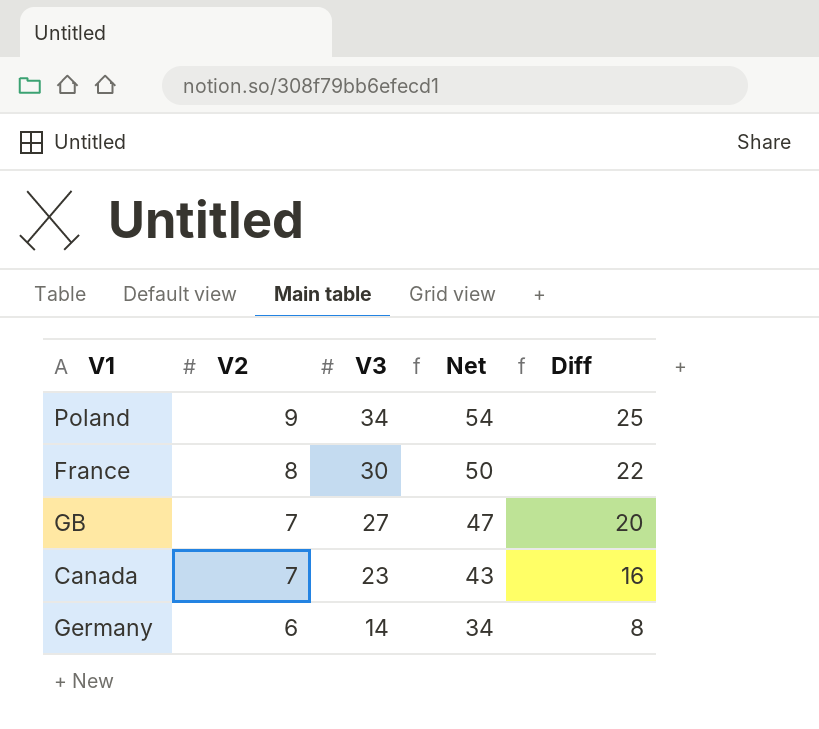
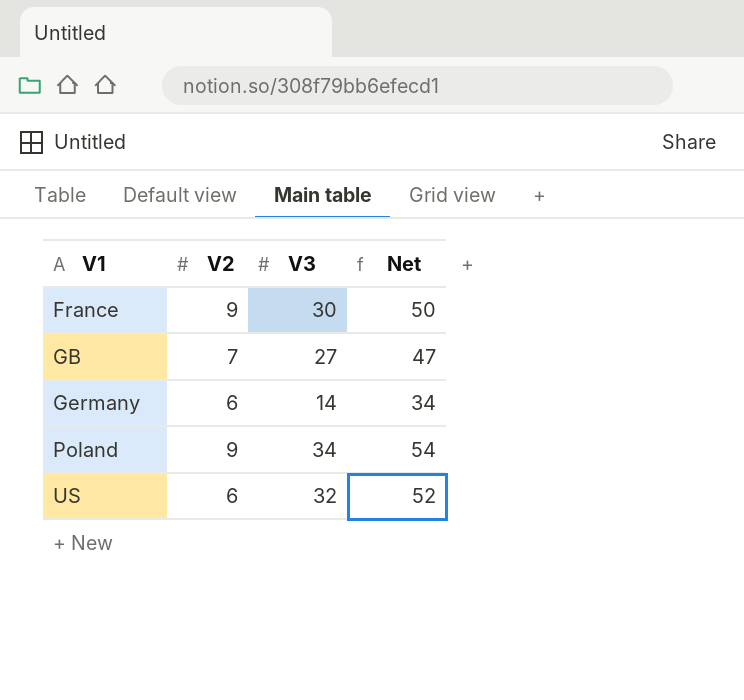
row order: V2 descending -> V1 ascending
column Diff | formula: [V3] - [V2] -> none
row Canada: 7 | 23 | 43 | 16 -> none
France | V2: 8 -> 9
row US: none -> 6 | 32 | 52

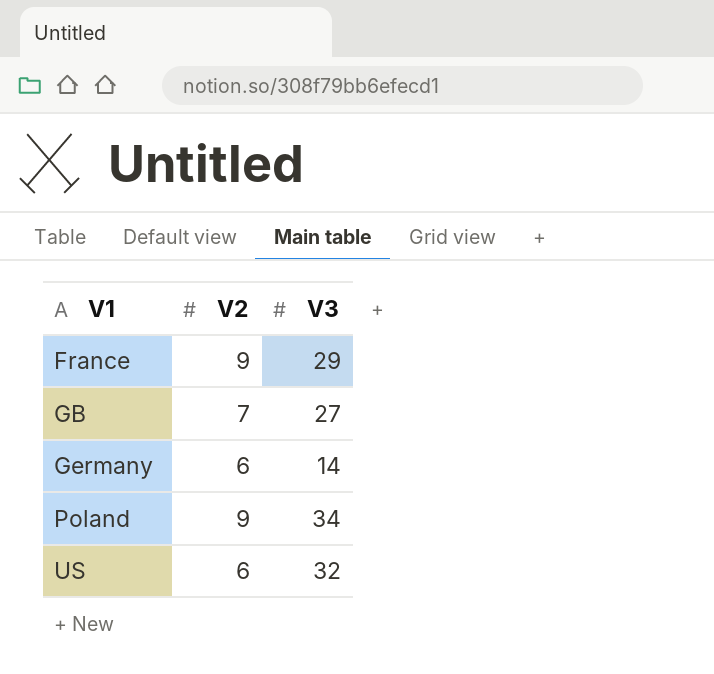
column Net | formula: [V3] + 20 -> none
France | V3: 30 -> 29

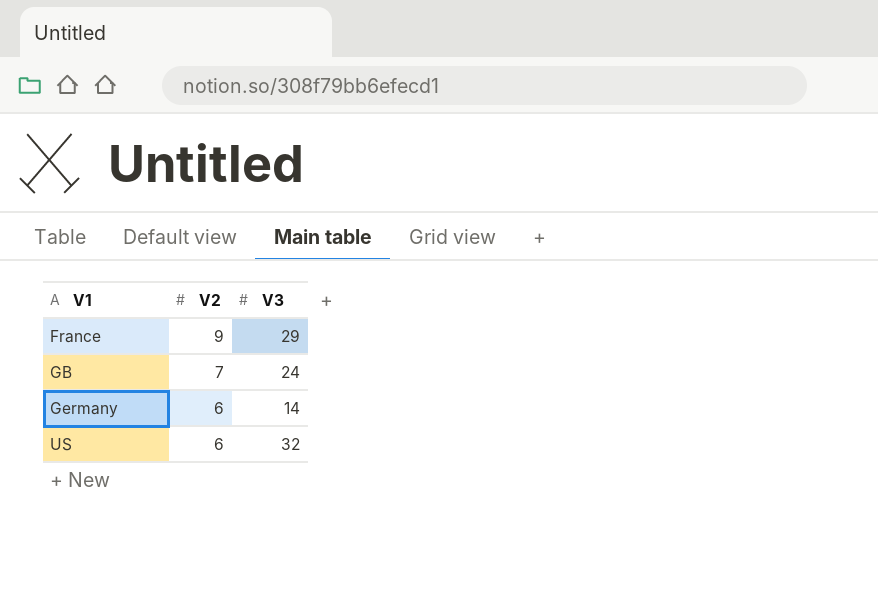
row Poland: 9 | 34 -> none
GB | V3: 27 -> 24

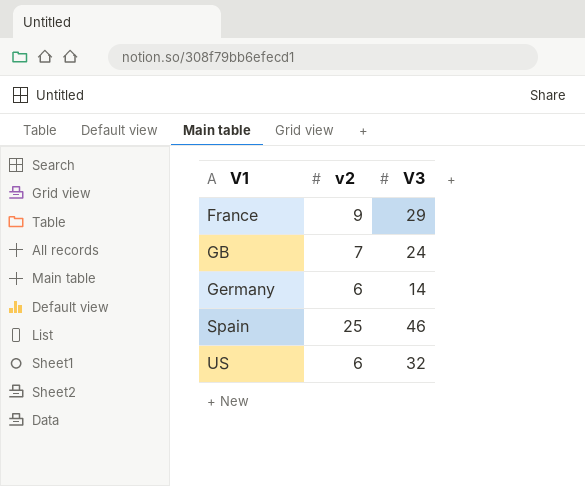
column name: V2 -> v2
row Spain: none -> 25 | 46

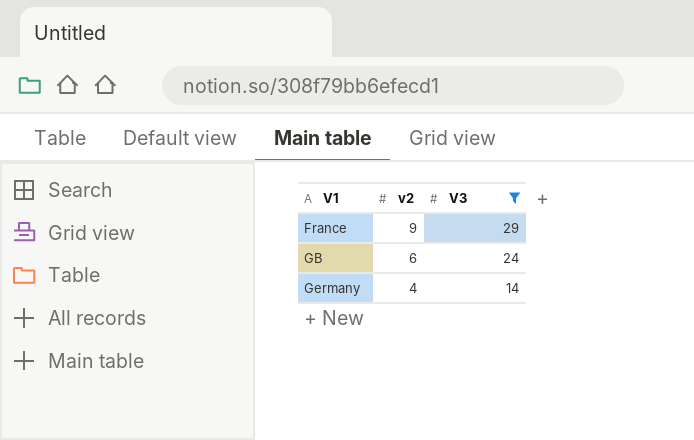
filter: none -> V3 <= 29
GB | v2: 7 -> 6
Germany | v2: 6 -> 4

